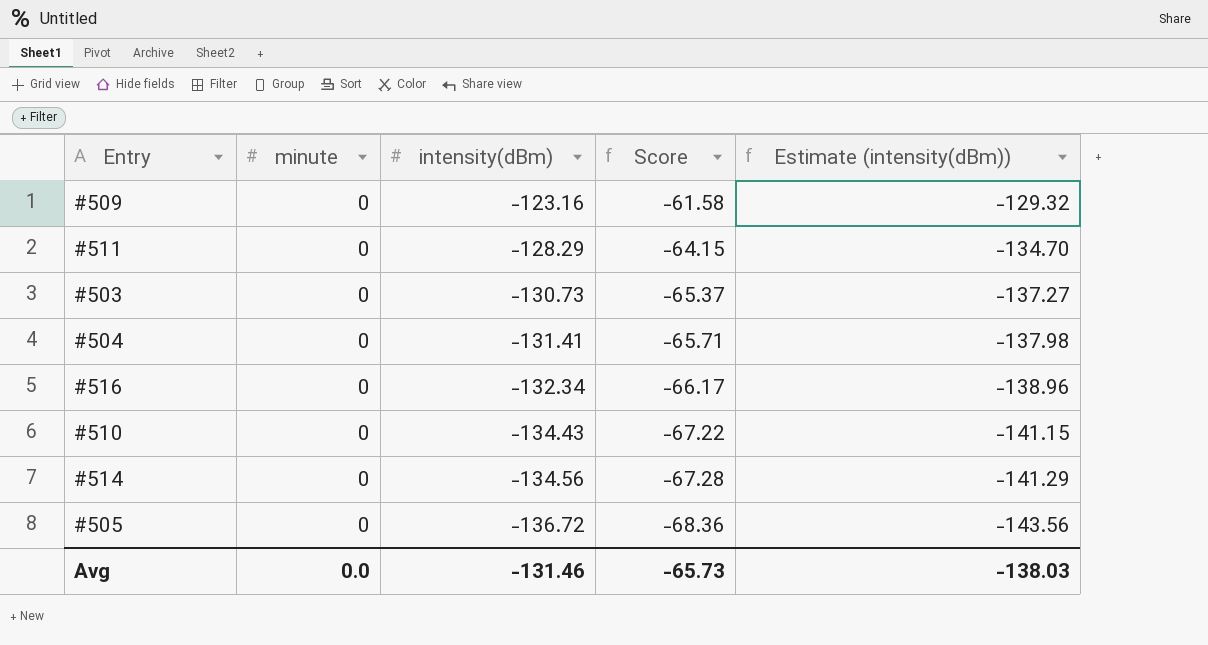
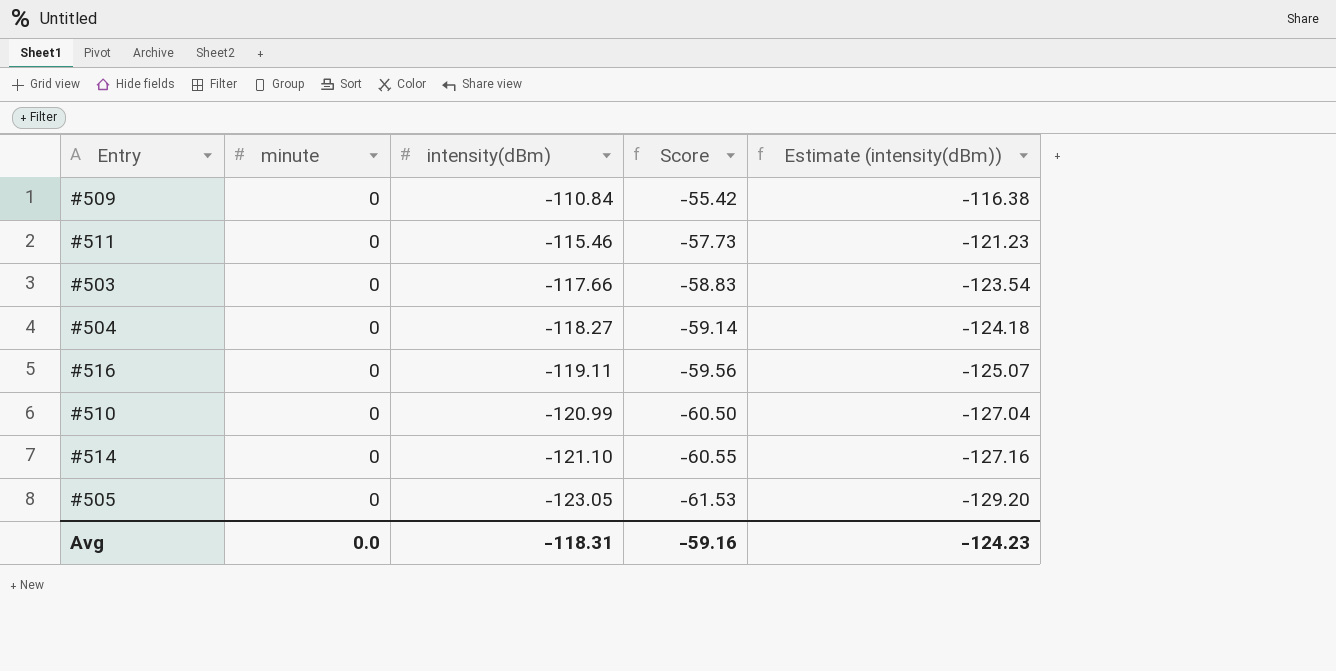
#509 | intensity(dBm): -123.16 -> -110.84
#509 | Score: -61.58 -> -55.42
#509 | Estimate (intensity(dBm)): -129.32 -> -116.38
#511 | intensity(dBm): -128.29 -> -115.46
#511 | Score: -64.15 -> -57.73
#511 | Estimate (intensity(dBm)): -134.70 -> -121.23
#503 | intensity(dBm): -130.73 -> -117.66
#503 | Score: -65.37 -> -58.83
#503 | Estimate (intensity(dBm)): -137.27 -> -123.54
#504 | intensity(dBm): -131.41 -> -118.27
#504 | Score: -65.71 -> -59.14
#504 | Estimate (intensity(dBm)): -137.98 -> -124.18
#516 | intensity(dBm): -132.34 -> -119.11
#516 | Score: -66.17 -> -59.56
#516 | Estimate (intensity(dBm)): -138.96 -> -125.07
#510 | intensity(dBm): -134.43 -> -120.99
#510 | Score: -67.22 -> -60.50
#510 | Estimate (intensity(dBm)): -141.15 -> -127.04
#514 | intensity(dBm): -134.56 -> -121.10
#514 | Score: -67.28 -> -60.55
#514 | Estimate (intensity(dBm)): -141.29 -> -127.16
#505 | intensity(dBm): -136.72 -> -123.05
#505 | Score: -68.36 -> -61.53
#505 | Estimate (intensity(dBm)): -143.56 -> -129.20
Avg | intensity(dBm): -131.46 -> -118.31
Avg | Score: -65.73 -> -59.16
Avg | Estimate (intensity(dBm)): -138.03 -> -124.23

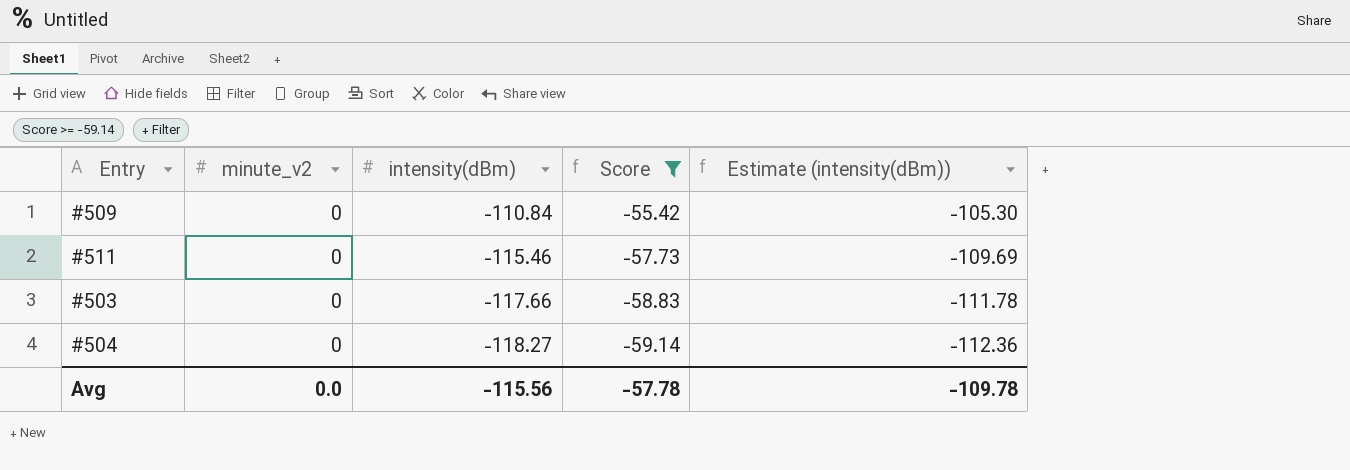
filter: none -> Score >= -59.14
column name: minute -> minute_v2
column Estimate (intensity(dBm)) | formula: [intensity(dBm)] * 1.05 -> [intensity(dBm)] * 0.95
Avg | intensity(dBm): -118.31 -> -115.56
Avg | Score: -59.16 -> -57.78
Avg | Estimate (intensity(dBm)): -124.23 -> -109.78

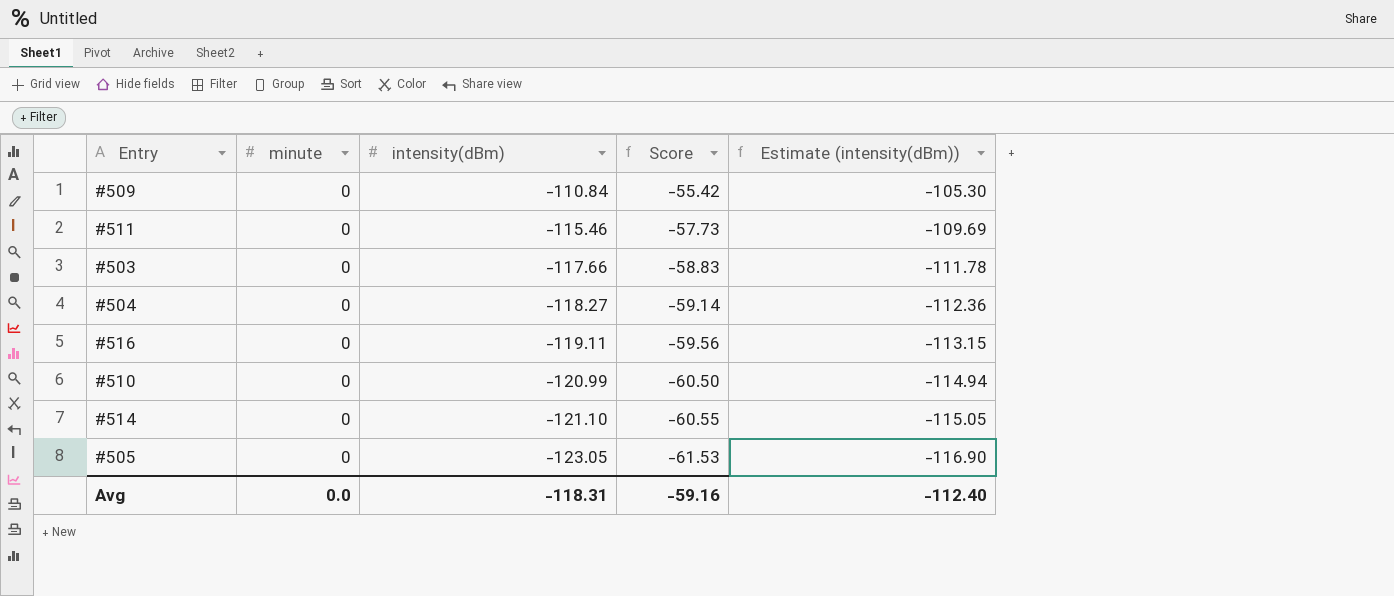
filter: Score >= -59.14 -> none
column name: minute_v2 -> minute
Avg | intensity(dBm): -115.56 -> -118.31
Avg | Score: -57.78 -> -59.16
Avg | Estimate (intensity(dBm)): -109.78 -> -112.40

